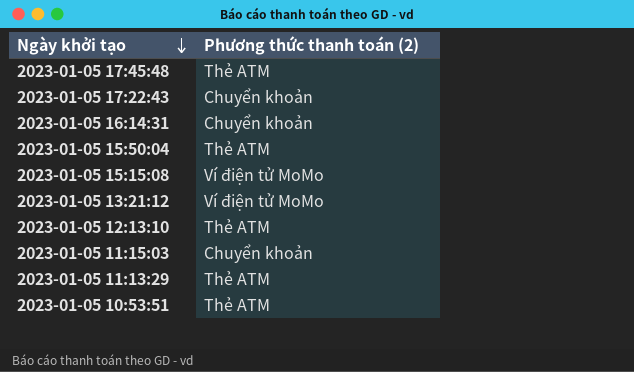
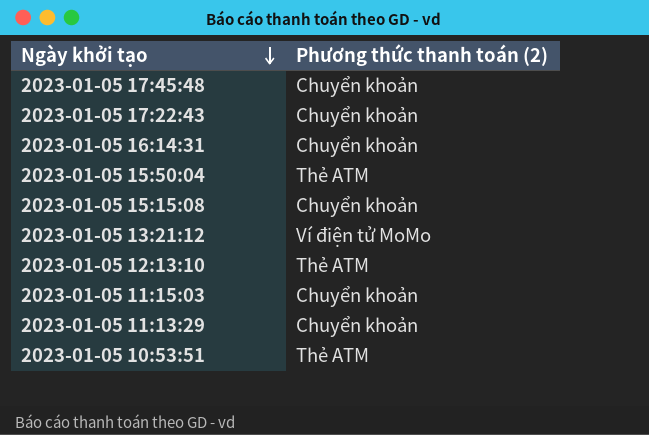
2023-01-05 17:45:48 | Phương thức thanh toán (2): Thẻ ATM -> Chuyển khoản
2023-01-05 15:15:08 | Phương thức thanh toán (2): Ví điện tử MoMo -> Chuyển khoản
2023-01-05 11:13:29 | Phương thức thanh toán (2): Thẻ ATM -> Chuyển khoản

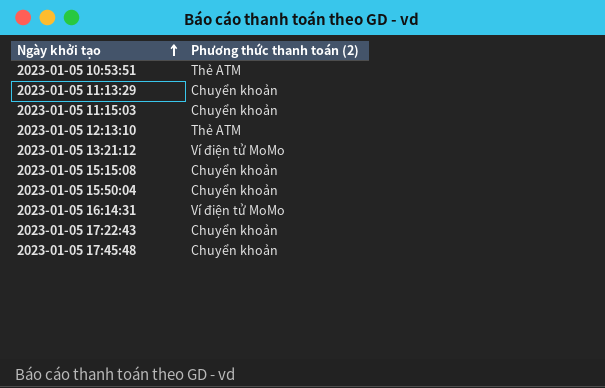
row order: Ngày khởi tạo descending -> Ngày khởi tạo ascending
2023-01-05 15:50:04 | Phương thức thanh toán (2): Thẻ ATM -> Chuyển khoản
2023-01-05 16:14:31 | Phương thức thanh toán (2): Chuyển khoản -> Ví điện tử MoMo

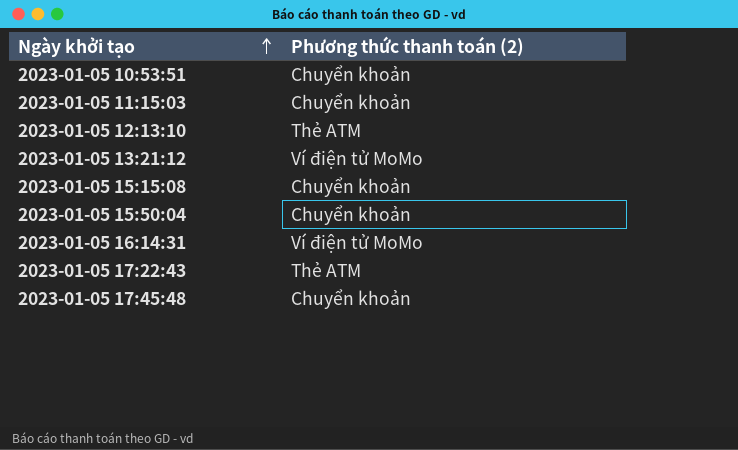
row 2023-01-05 11:13:29: Chuyển khoản -> none
2023-01-05 10:53:51 | Phương thức thanh toán (2): Thẻ ATM -> Chuyển khoản
2023-01-05 17:22:43 | Phương thức thanh toán (2): Chuyển khoản -> Thẻ ATM

